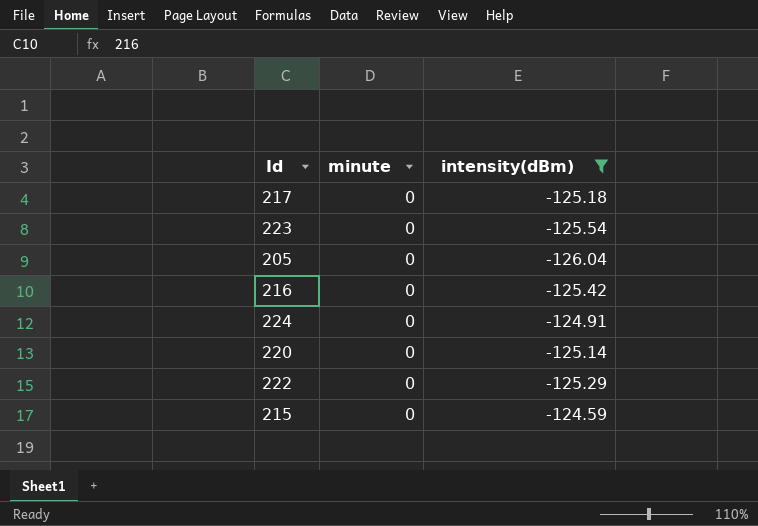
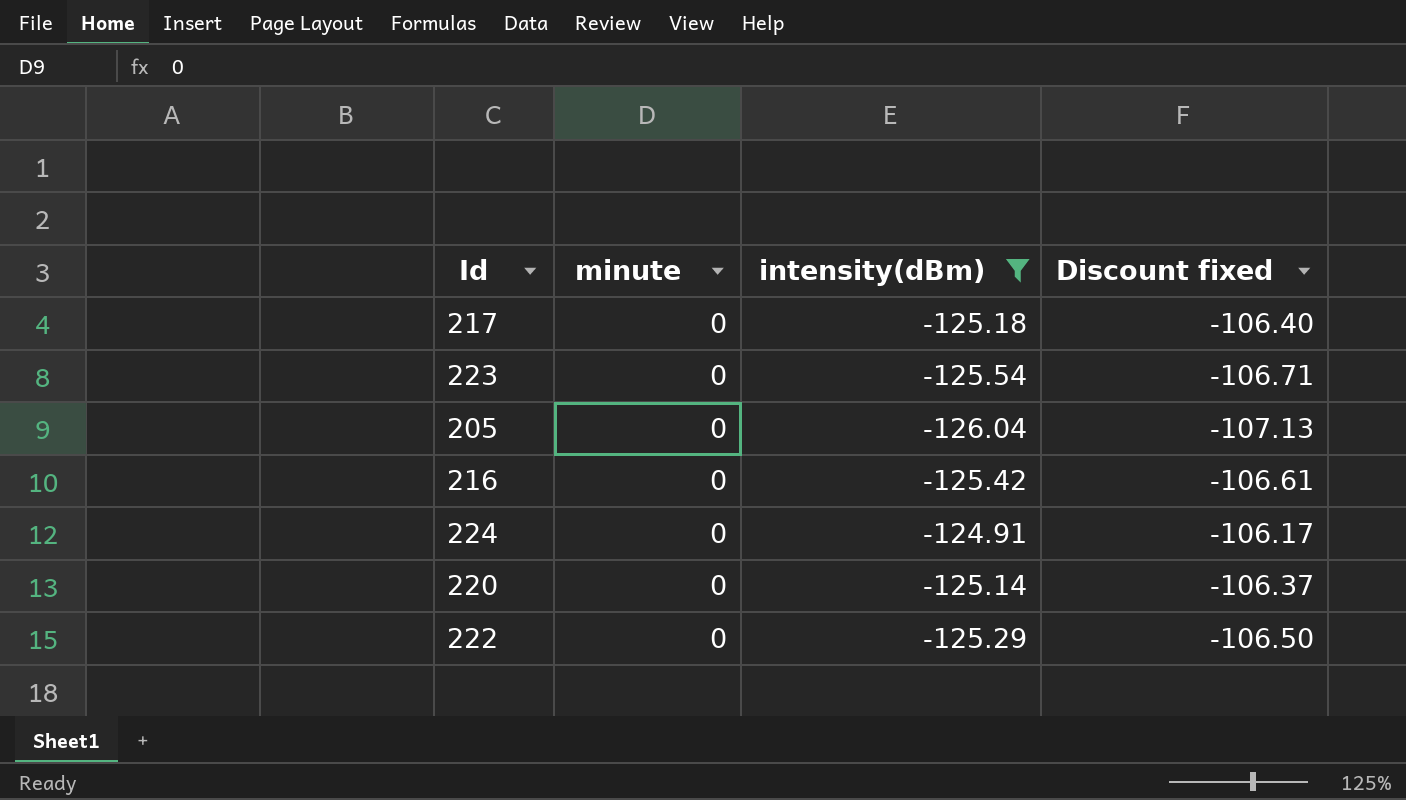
column Discount fixed | formula: none -> [intensity(dBm)] * 0.85
row 215: 0 | -124.59 -> none

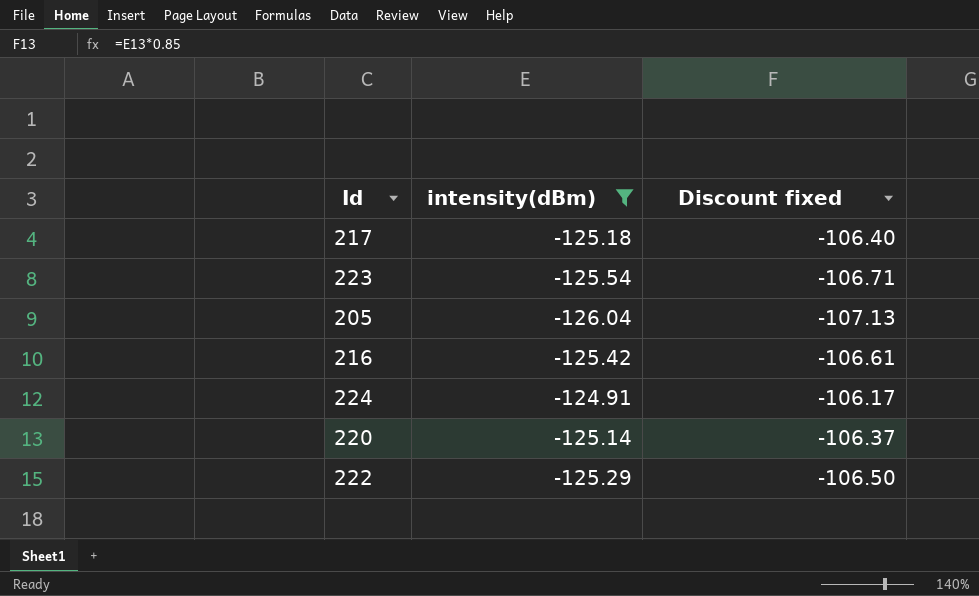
column minute | position: 2 -> none

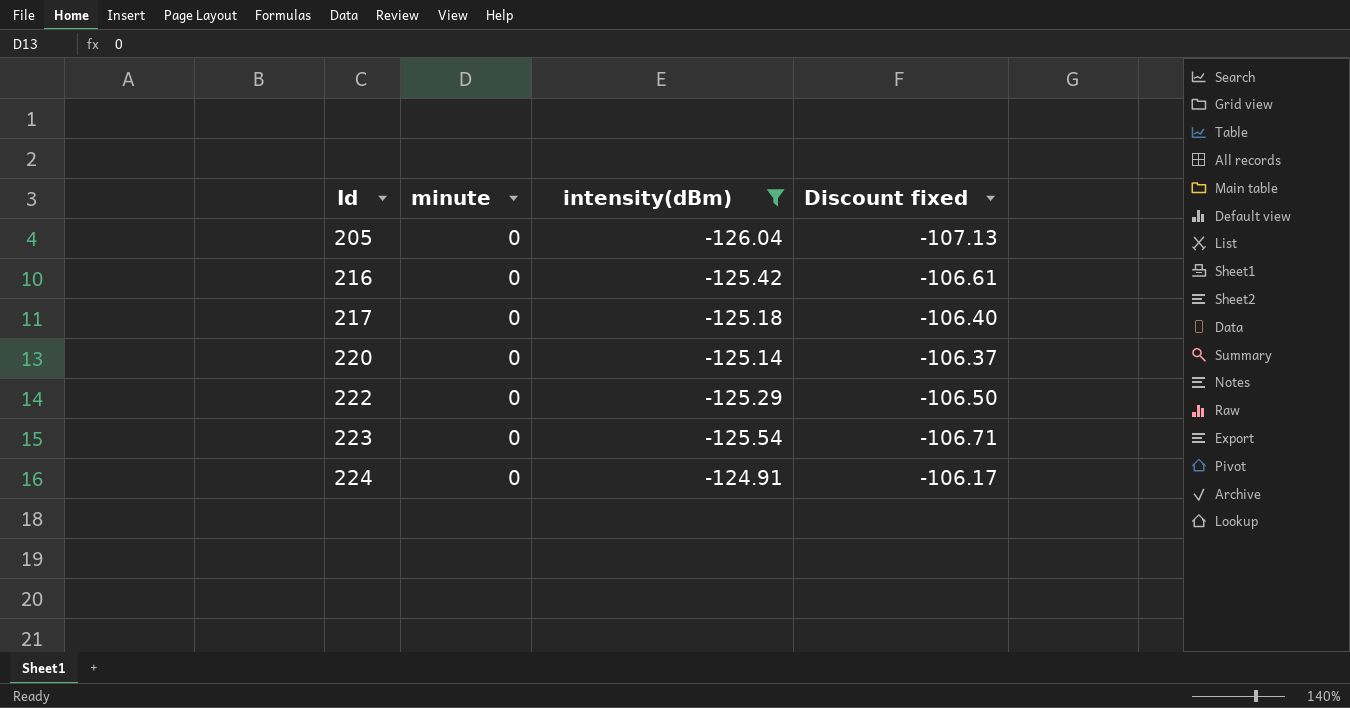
row order: none -> Id ascending
column minute | position: none -> 2

